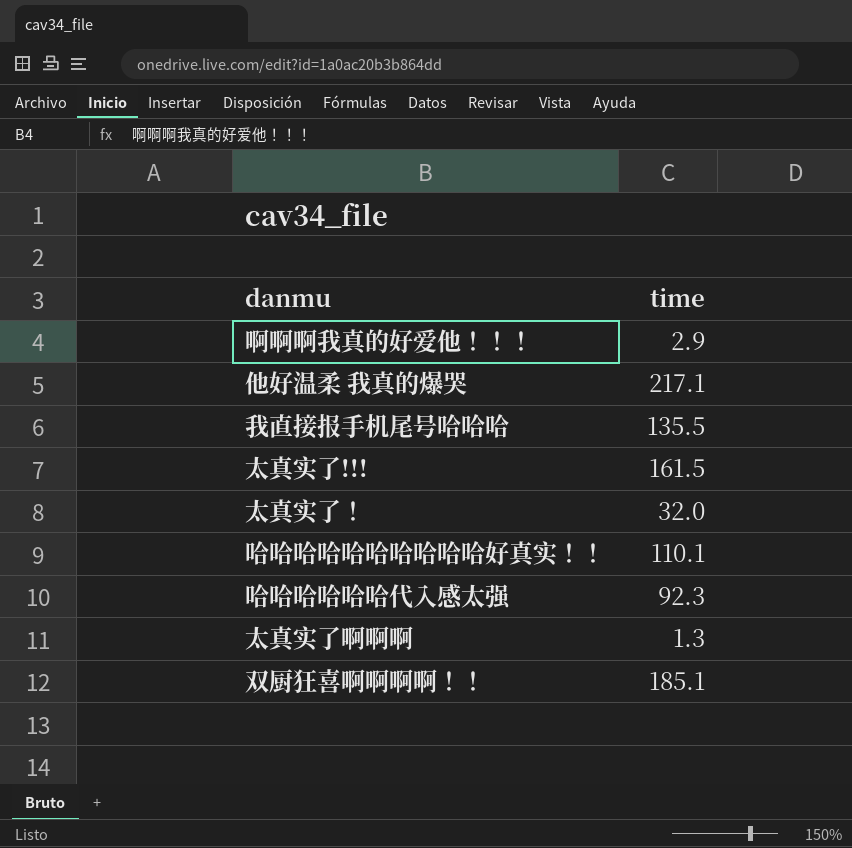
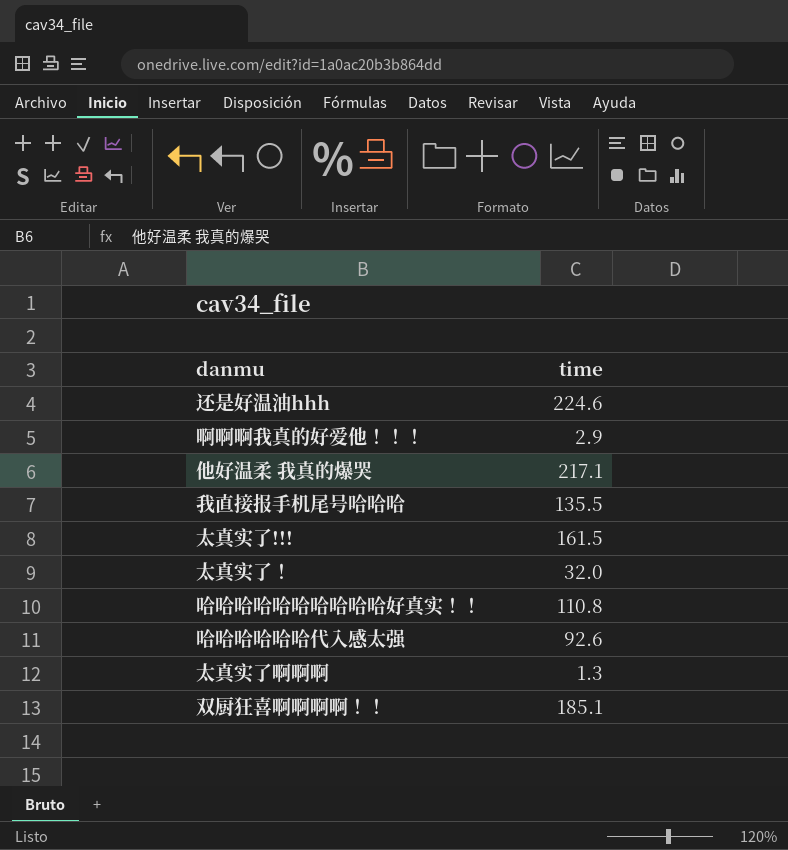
row 还是好温油hhh: none -> 224.6
哈哈哈哈哈哈哈哈哈哈好真实！！ | time: 110.1 -> 110.8
哈哈哈哈哈哈代入感太强 | time: 92.3 -> 92.6

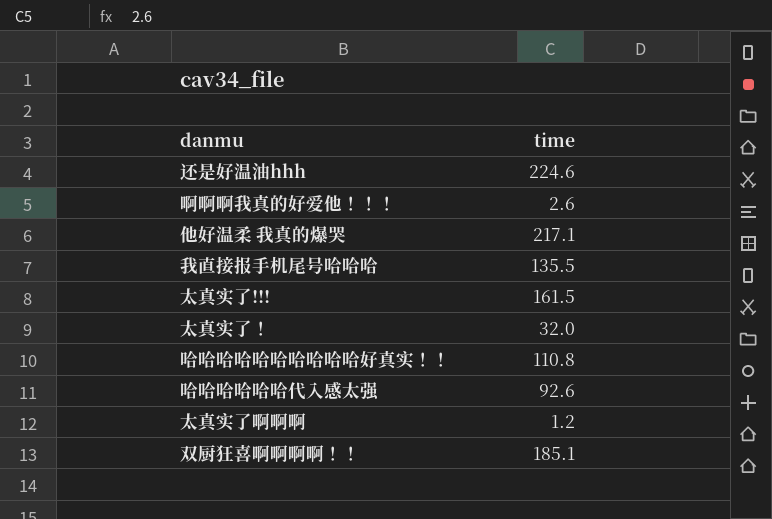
啊啊啊我真的好爱他！！！ | time: 2.9 -> 2.6
太真实了啊啊啊 | time: 1.3 -> 1.2

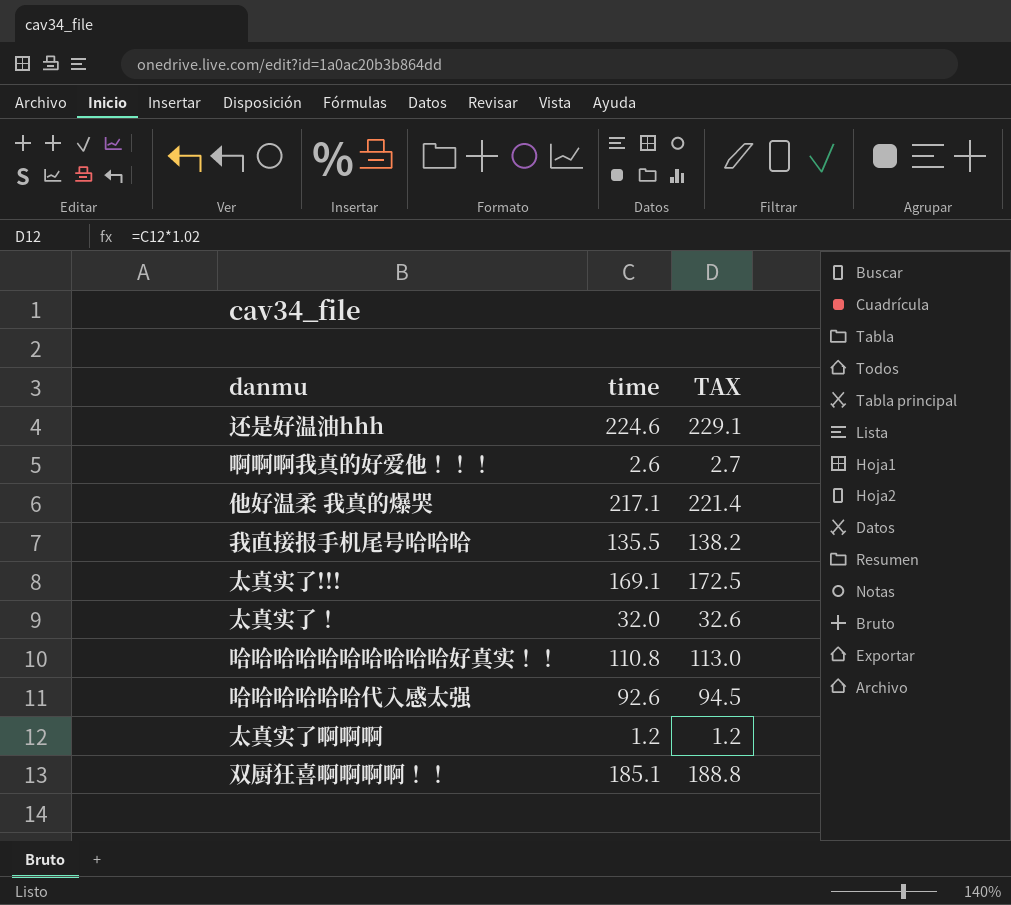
column TAX | formula: none -> [time] * 1.02
太真实了!!! | time: 161.5 -> 169.1

